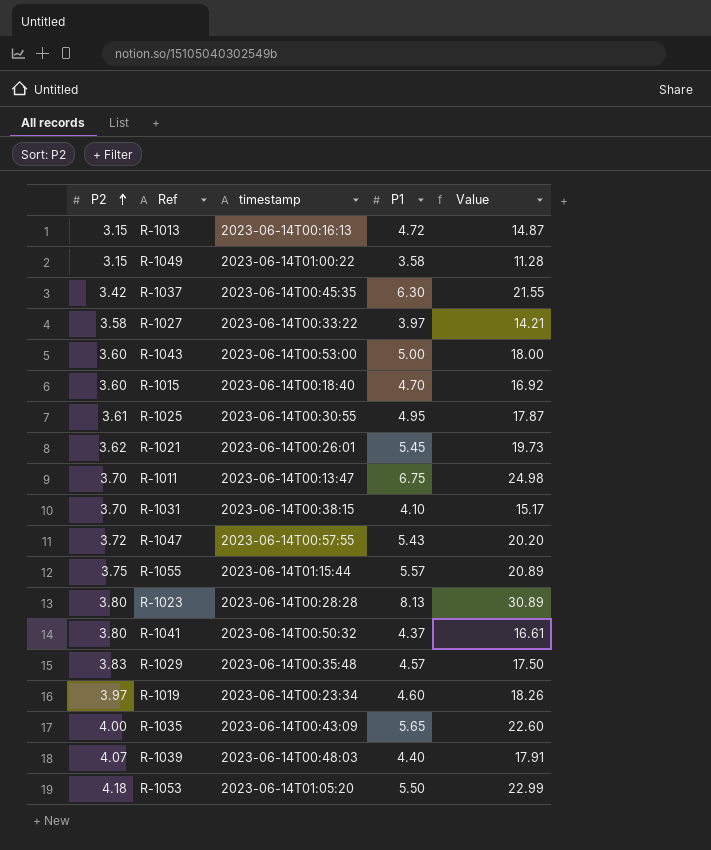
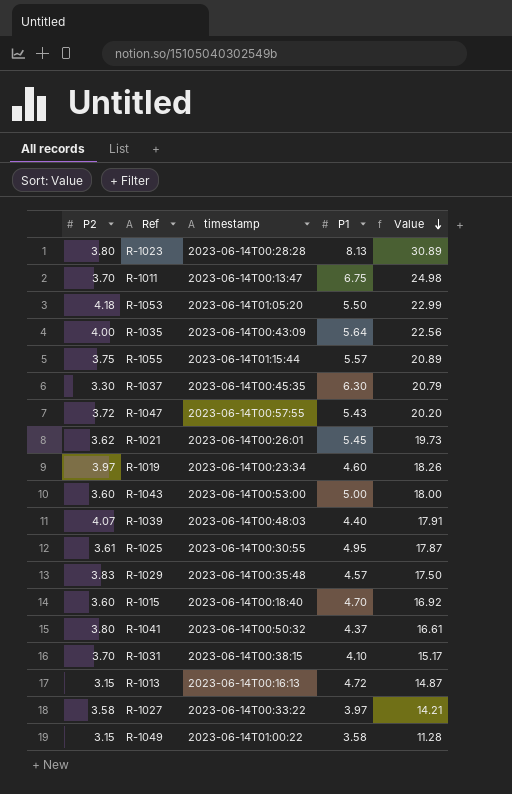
row order: P2 ascending -> Value descending
R-1035 | P1: 5.65 -> 5.64
R-1035 | Value: 22.60 -> 22.56
R-1037 | P2: 3.42 -> 3.30
R-1037 | Value: 21.55 -> 20.79

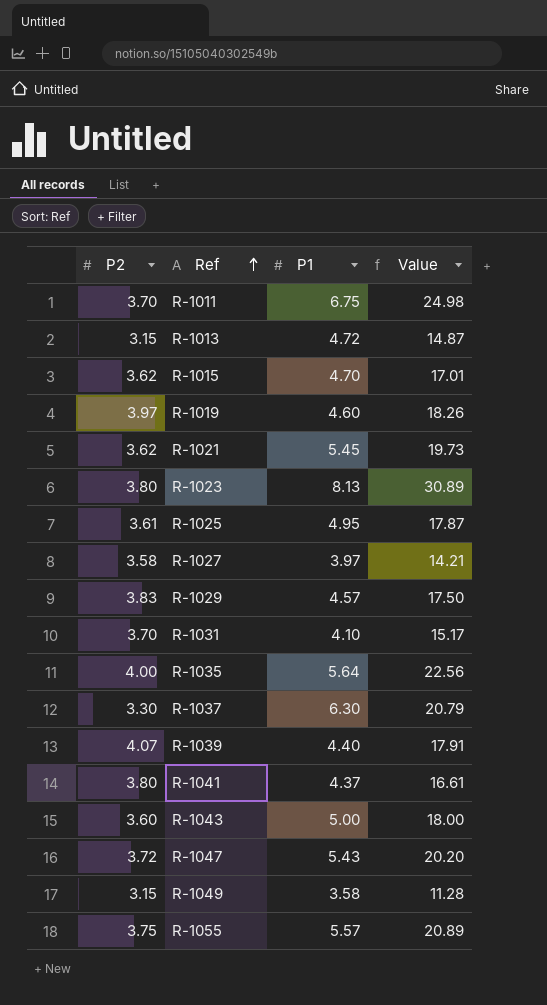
row order: Value descending -> Ref ascending
column timestamp | position: 3 -> none
row R-1053: 4.18 | 2023-06-14T01:05:20 | 5.50 | 22.99 -> none
R-1015 | P2: 3.60 -> 3.62
R-1015 | Value: 16.92 -> 17.01

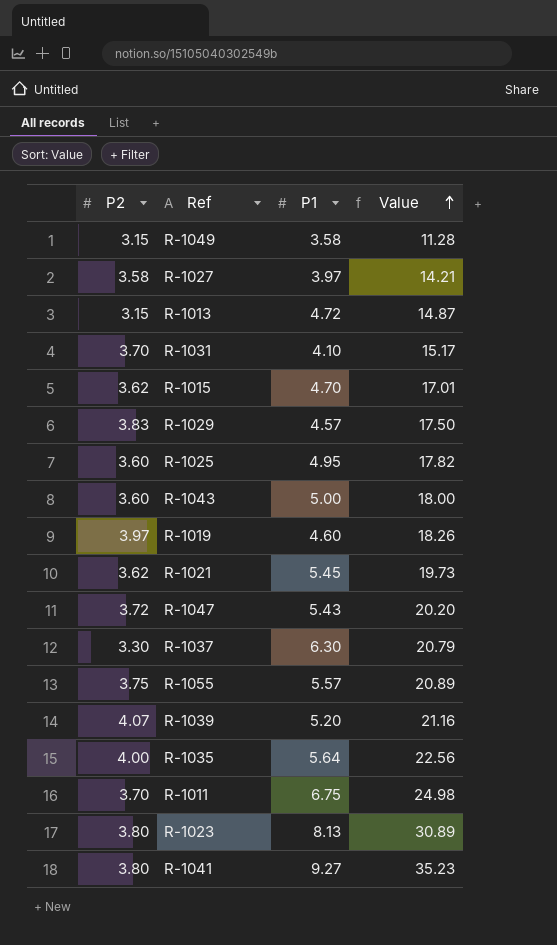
row order: Ref ascending -> Value ascending
R-1025 | P2: 3.61 -> 3.60
R-1025 | Value: 17.87 -> 17.82
R-1039 | P1: 4.40 -> 5.20
R-1039 | Value: 17.91 -> 21.16
R-1041 | P1: 4.37 -> 9.27
R-1041 | Value: 16.61 -> 35.23

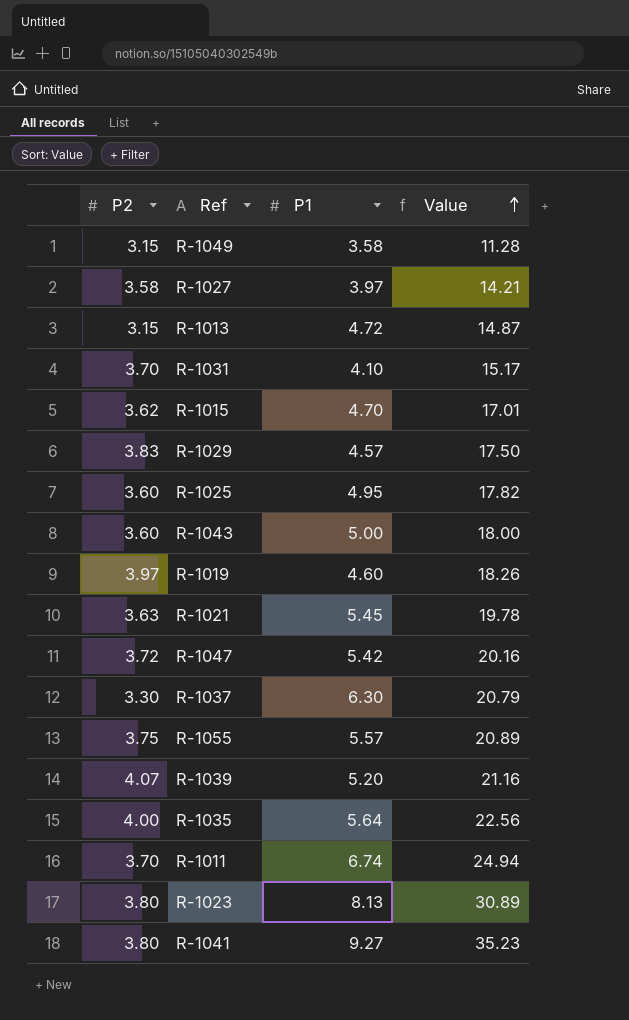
R-1021 | P2: 3.62 -> 3.63
R-1021 | Value: 19.73 -> 19.78
R-1047 | P1: 5.43 -> 5.42
R-1047 | Value: 20.20 -> 20.16
R-1011 | P1: 6.75 -> 6.74
R-1011 | Value: 24.98 -> 24.94

